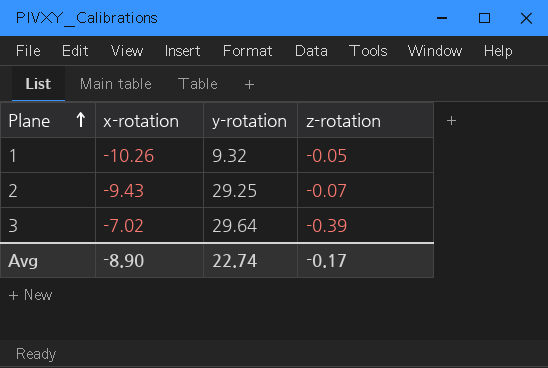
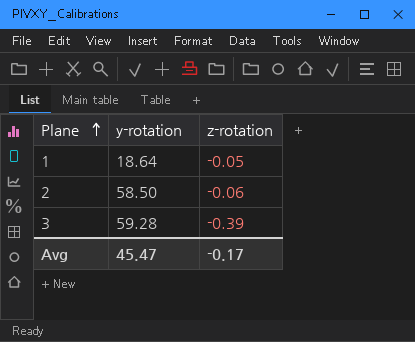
column x-rotation | position: 2 -> none
1 | y-rotation: 9.32 -> 18.64
2 | y-rotation: 29.25 -> 58.50
2 | z-rotation: -0.07 -> -0.06
3 | y-rotation: 29.64 -> 59.28
Avg | y-rotation: 22.74 -> 45.47

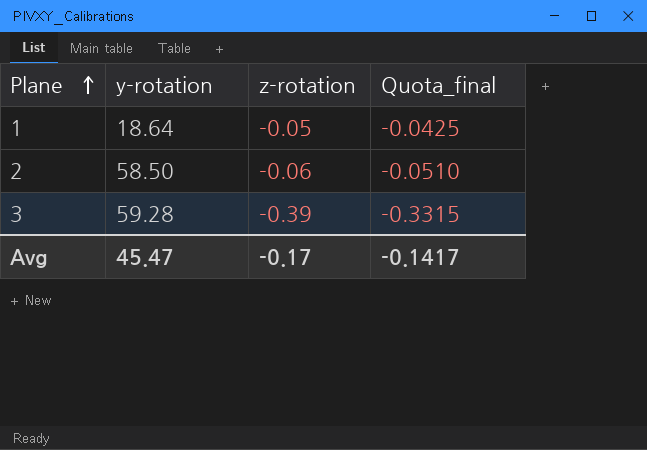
column Quota_final | formula: none -> [z-rotation] * 0.85

